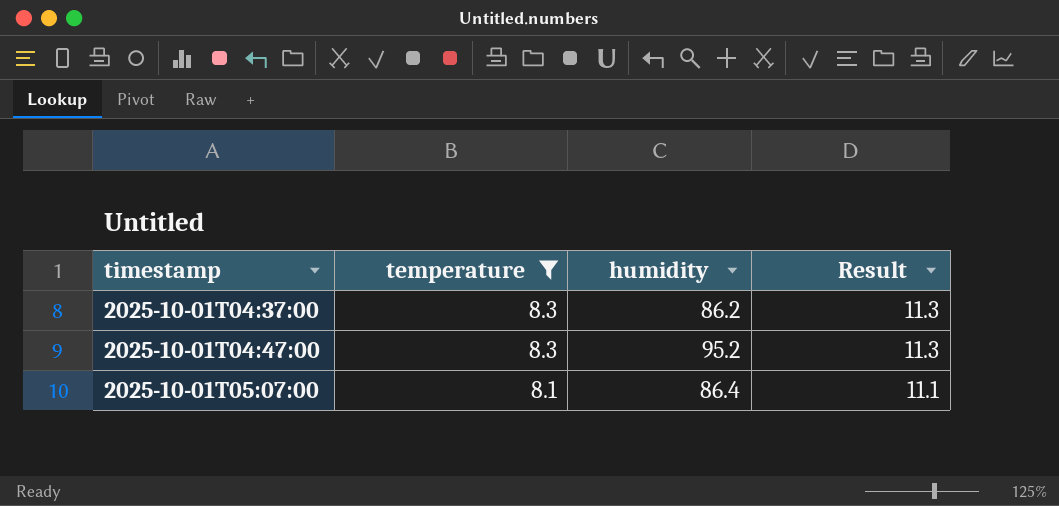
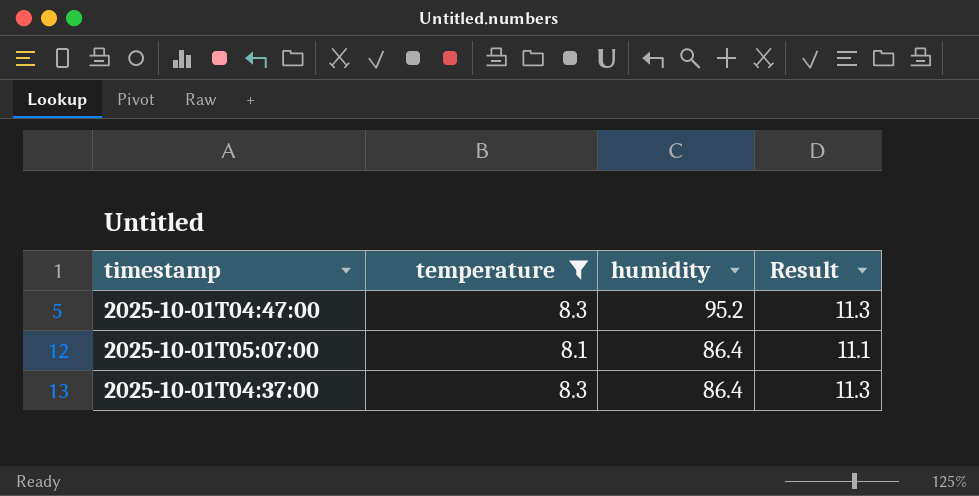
row order: timestamp ascending -> humidity descending
2025-10-01T04:37:00 | humidity: 86.2 -> 86.4

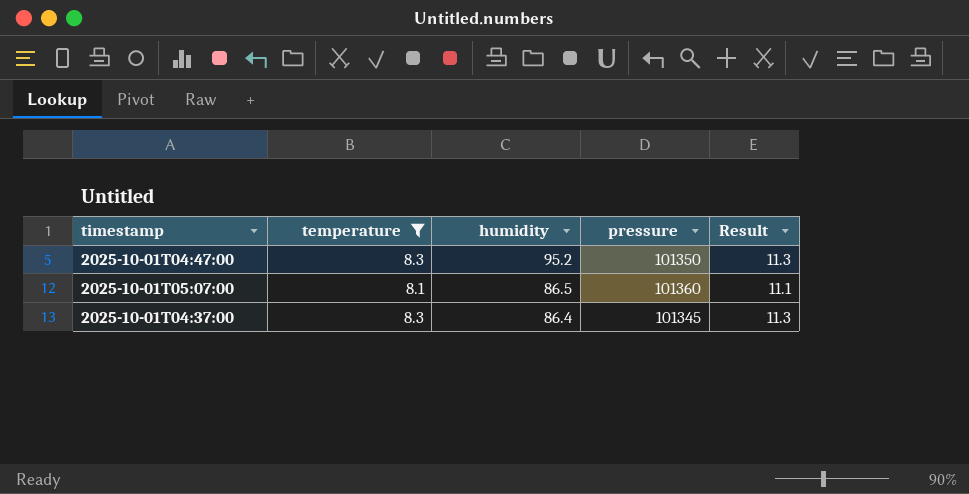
column pressure | position: none -> 4
2025-10-01T05:07:00 | humidity: 86.4 -> 86.5

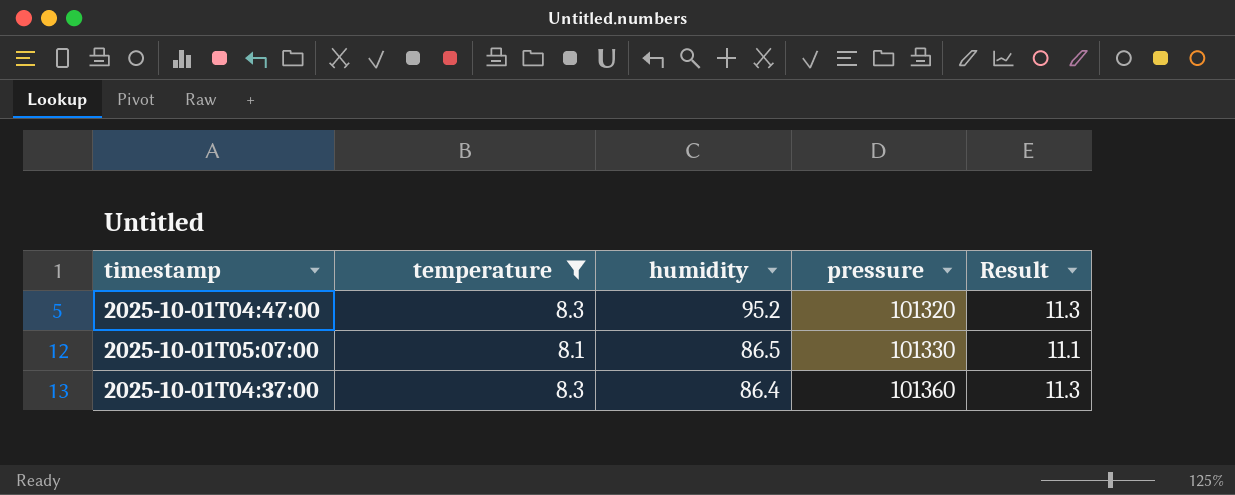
2025-10-01T04:47:00 | pressure: 101350 -> 101320
2025-10-01T05:07:00 | pressure: 101360 -> 101330
2025-10-01T04:37:00 | pressure: 101345 -> 101360

